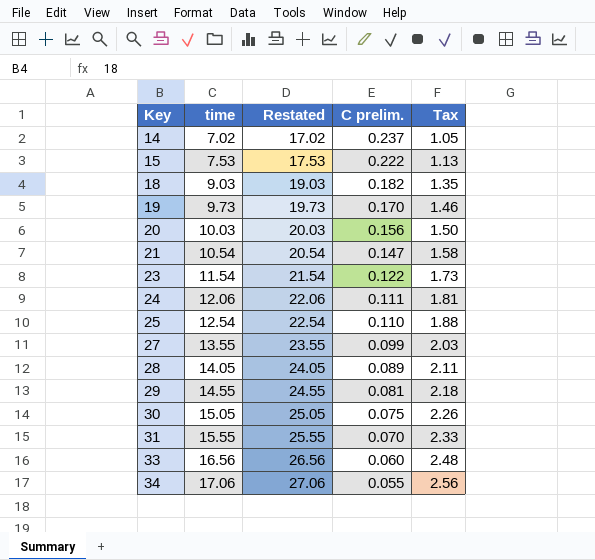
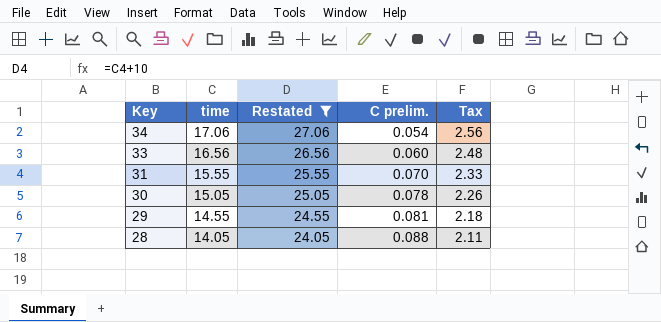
filter: none -> Restated >= 24.05
row order: Key ascending -> Key descending
34 | C prelim.: 0.055 -> 0.054
30 | C prelim.: 0.075 -> 0.078
28 | C prelim.: 0.089 -> 0.088

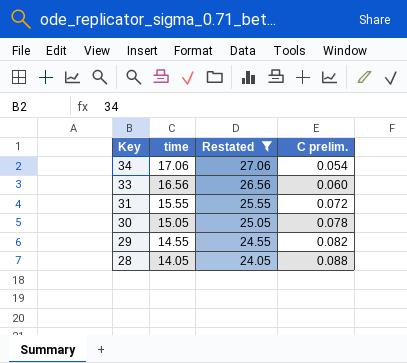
column Tax | formula: [time] * 0.15 -> none
31 | C prelim.: 0.070 -> 0.072
29 | C prelim.: 0.081 -> 0.082

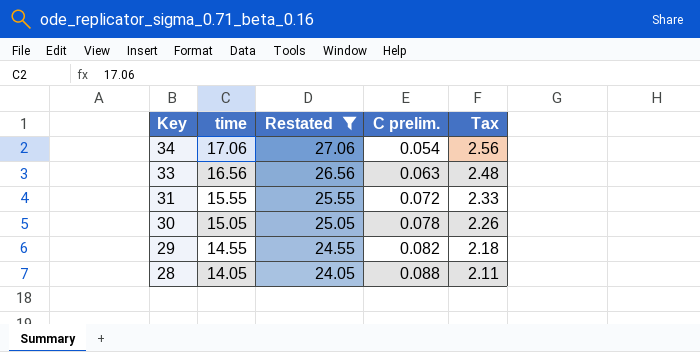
column Tax | formula: none -> [time] * 0.15
33 | C prelim.: 0.060 -> 0.063

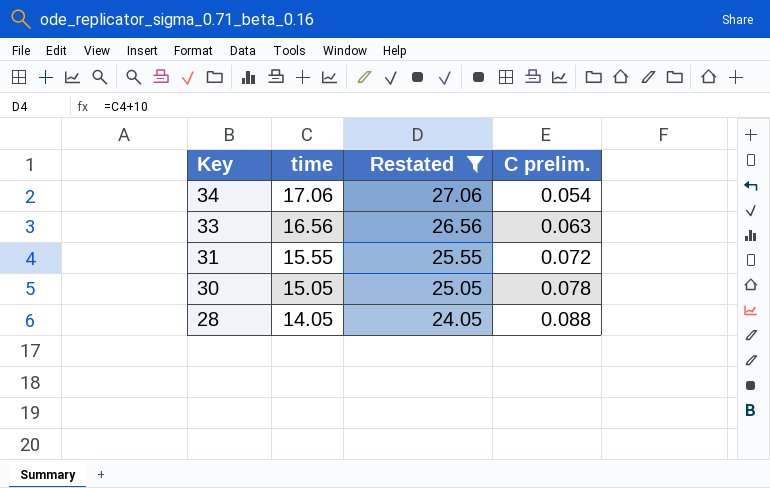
column Tax | formula: [time] * 0.15 -> none
row 29: 14.55 | 24.55 | 0.082 | 2.18 -> none

